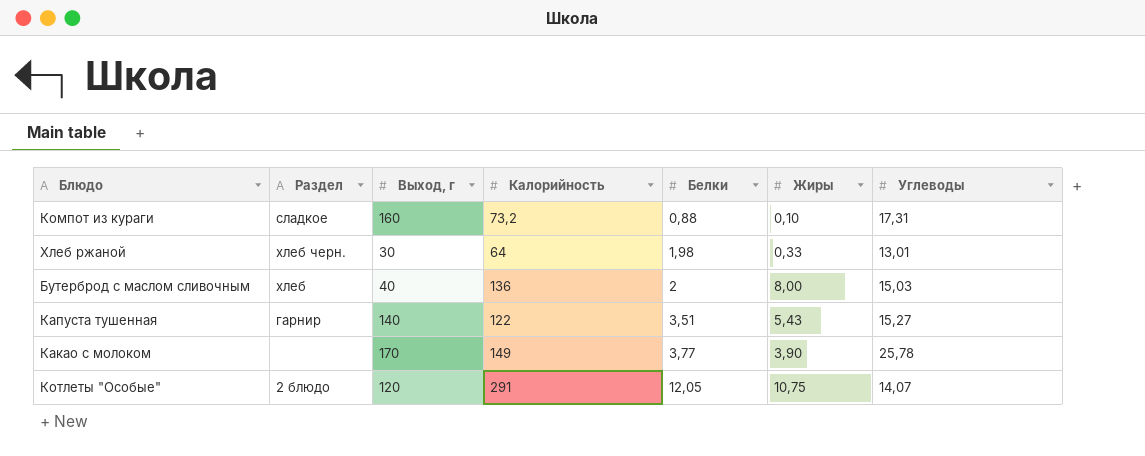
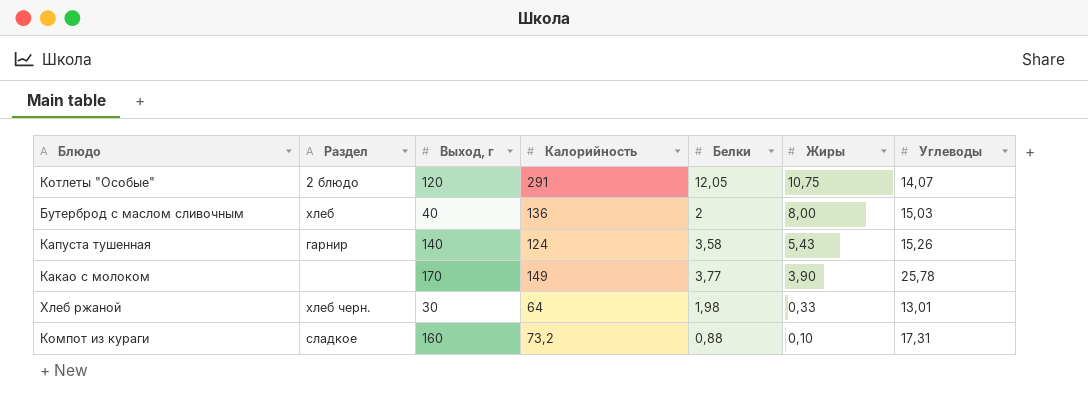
row order: Белки ascending -> Жиры descending
Капуста тушенная | Калорийность: 122 -> 124
Капуста тушенная | Белки: 3,51 -> 3,58
Капуста тушенная | Углеводы: 15,27 -> 15,26

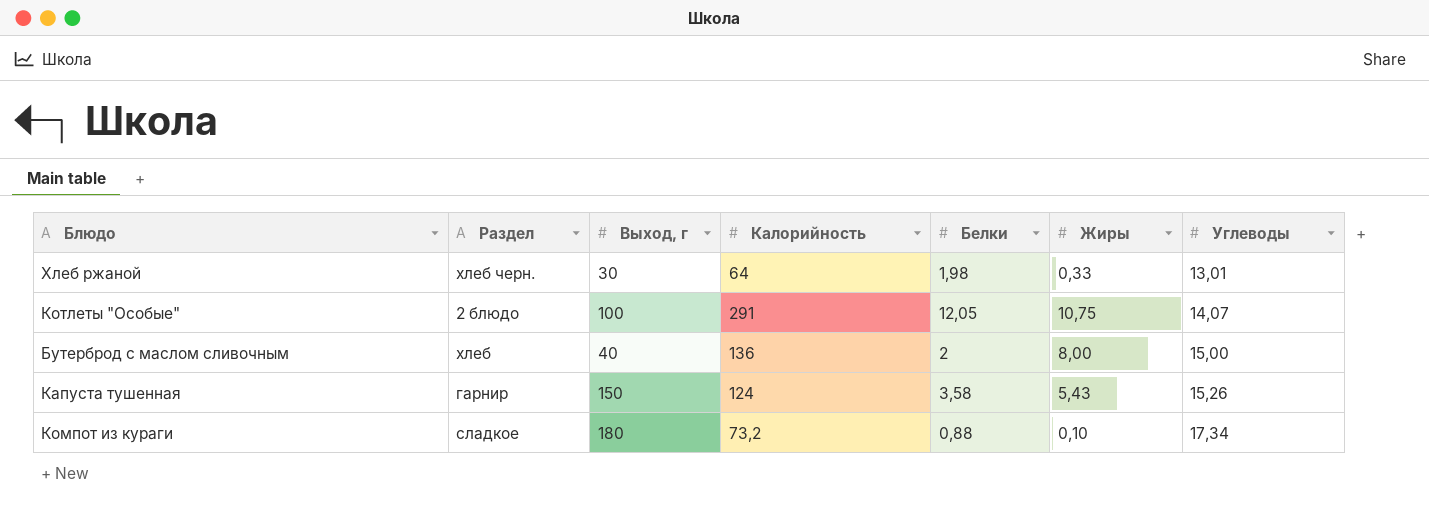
row order: Жиры descending -> Углеводы ascending
row Какао с молоком: none | 170 | 149 | 3,77 | 3,90 | 25,78 -> none
Котлеты "Особые" | Выход, г: 120 -> 100
Бутерброд с маслом сливочным | Углеводы: 15,03 -> 15,00
Капуста тушенная | Выход, г: 140 -> 150
Компот из кураги | Выход, г: 160 -> 180
Компот из кураги | Углеводы: 17,31 -> 17,34

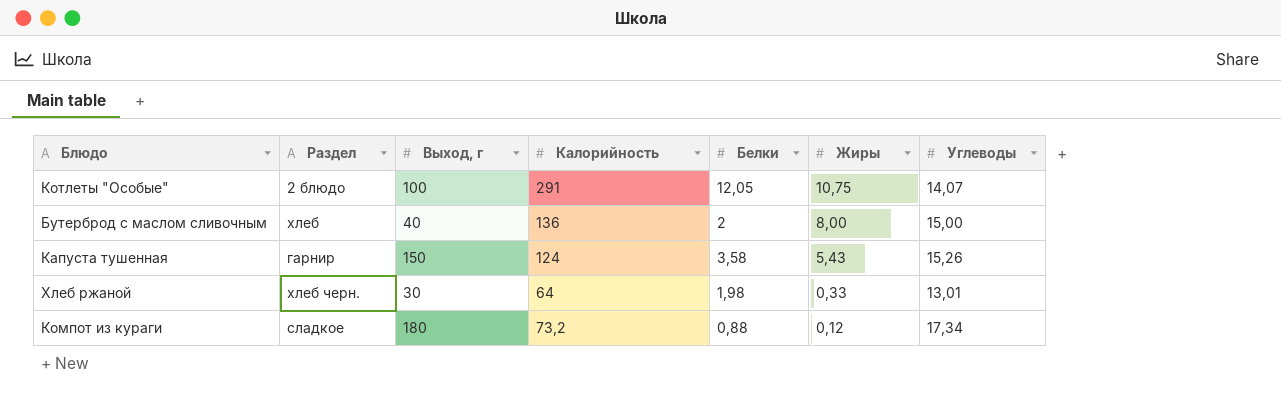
row order: Углеводы ascending -> Жиры descending
Компот из кураги | Жиры: 0,10 -> 0,12

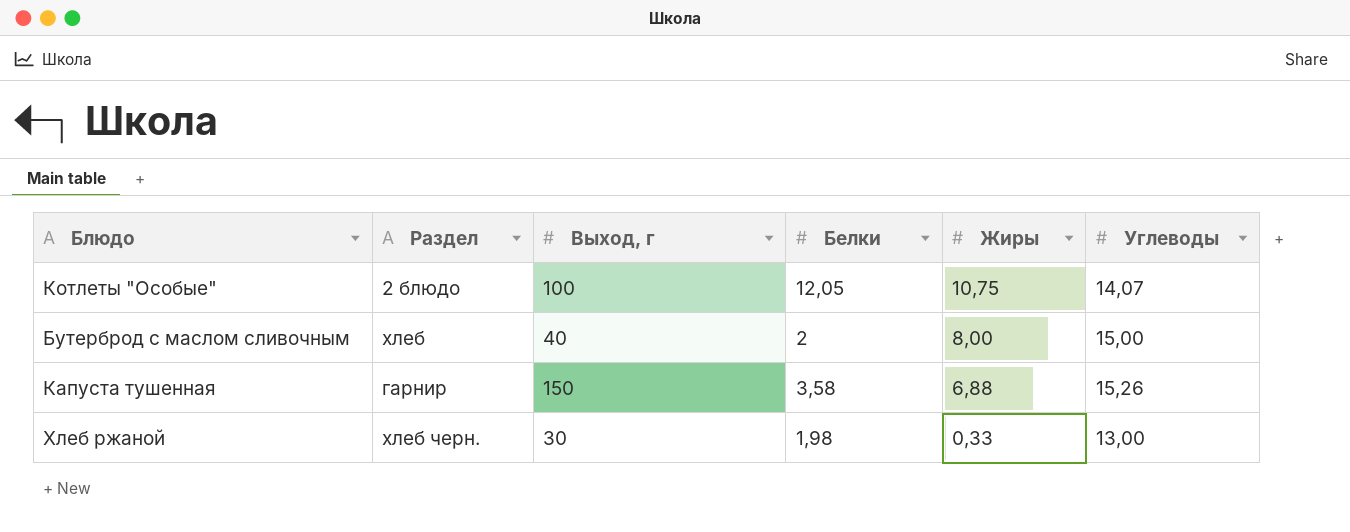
column Калорийность | position: 4 -> none
row Компот из кураги: сладкое | 180 | 73,2 | 0,88 | 0,12 | 17,34 -> none
Капуста тушенная | Жиры: 5,43 -> 6,88
Хлеб ржаной | Углеводы: 13,01 -> 13,00

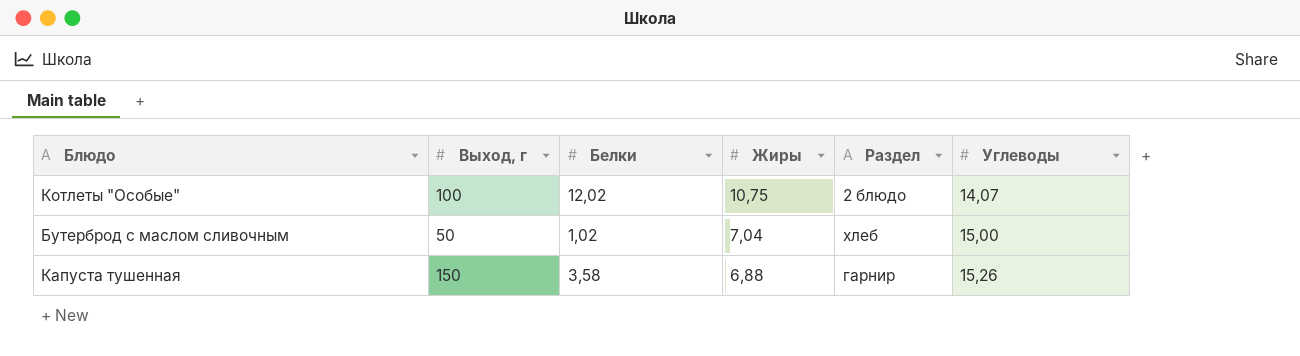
column Раздел | position: 2 -> 5
row Хлеб ржаной: хлеб черн. | 30 | 1,98 | 0,33 | 13,00 -> none
Котлеты "Особые" | Белки: 12,05 -> 12,02
Бутерброд с маслом сливочным | Выход, г: 40 -> 50
Бутерброд с маслом сливочным | Белки: 2 -> 1,02
Бутерброд с маслом сливочным | Жиры: 8,00 -> 7,04

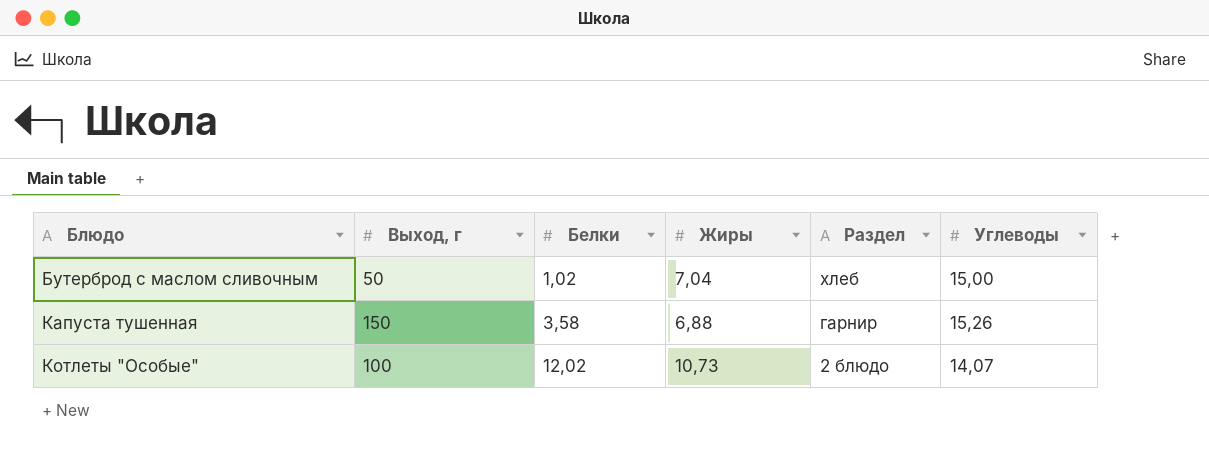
row order: Жиры descending -> Блюдо ascending
Котлеты "Особые" | Жиры: 10,75 -> 10,73

